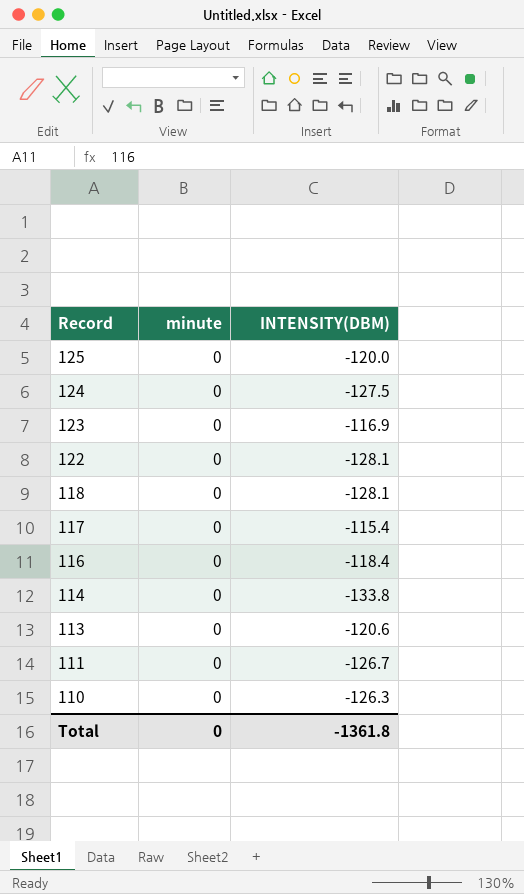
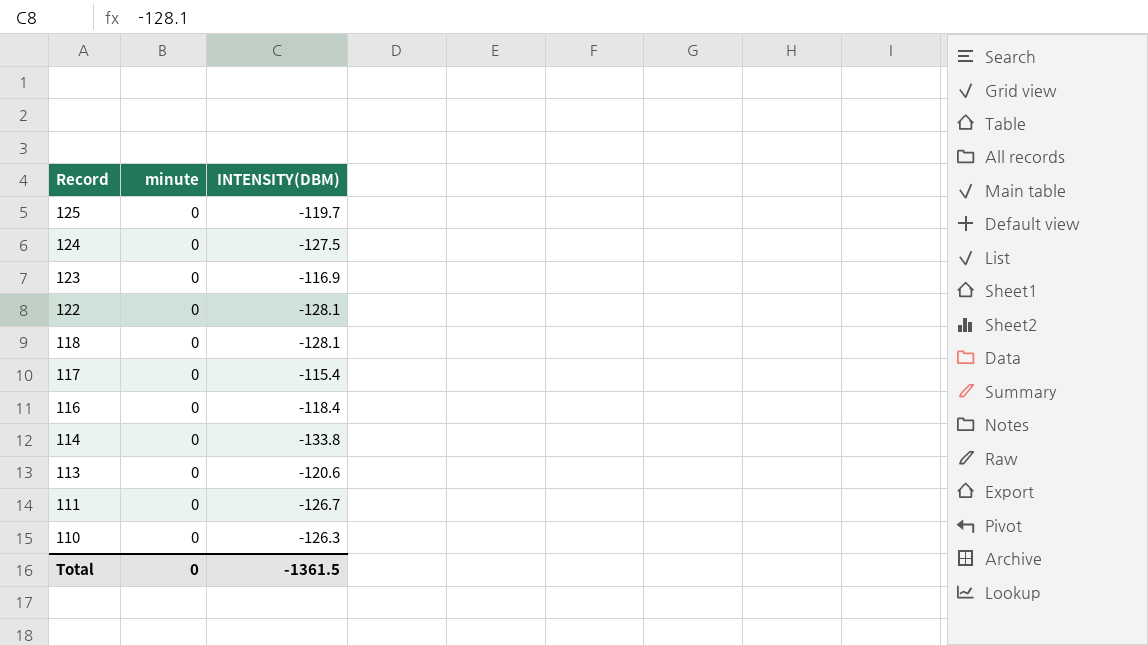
125 | INTENSITY(DBM): -120.0 -> -119.7
Total | INTENSITY(DBM): -1361.8 -> -1361.5

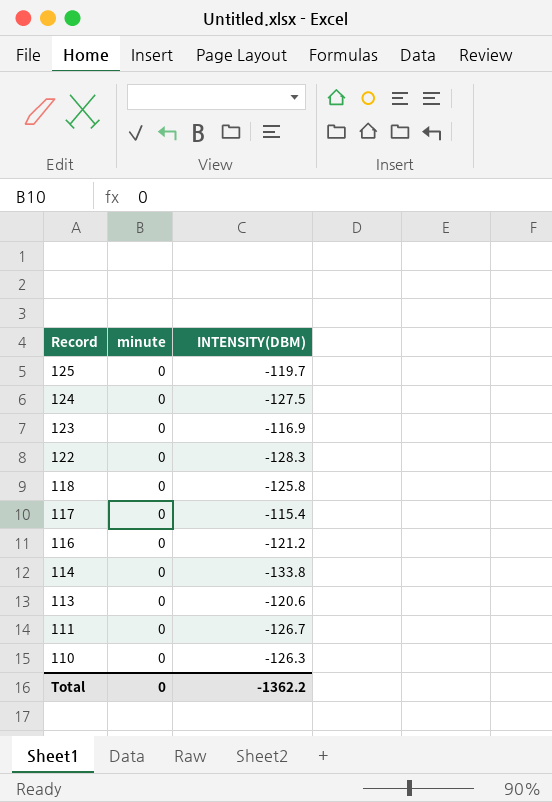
122 | INTENSITY(DBM): -128.1 -> -128.3
118 | INTENSITY(DBM): -128.1 -> -125.8
116 | INTENSITY(DBM): -118.4 -> -121.2
Total | INTENSITY(DBM): -1361.5 -> -1362.2

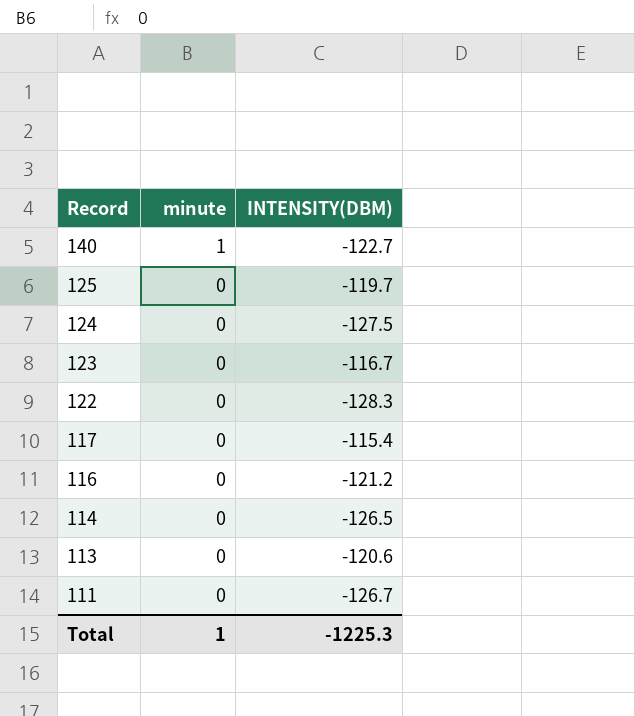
row 118: 0 | -125.8 -> none
row 110: 0 | -126.3 -> none
row 140: none -> 1 | -122.7
123 | INTENSITY(DBM): -116.9 -> -116.7
114 | INTENSITY(DBM): -133.8 -> -126.5
Total | minute: 0 -> 1
Total | INTENSITY(DBM): -1362.2 -> -1225.3

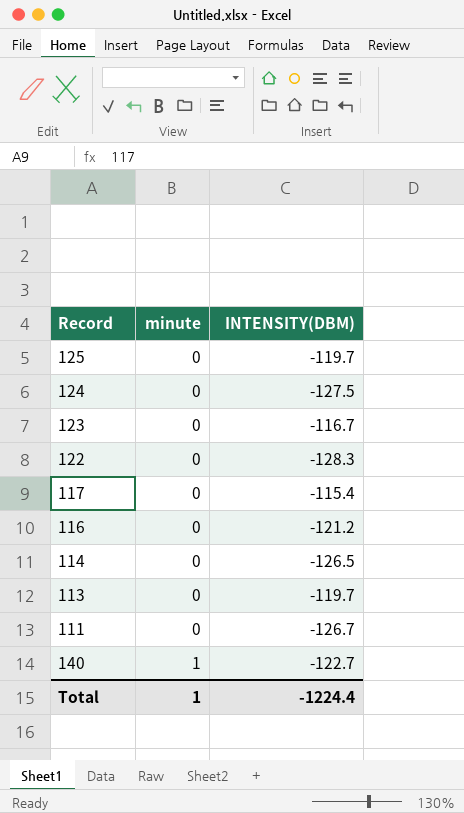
row order: Record descending -> minute ascending
113 | INTENSITY(DBM): -120.6 -> -119.7
Total | INTENSITY(DBM): -1225.3 -> -1224.4

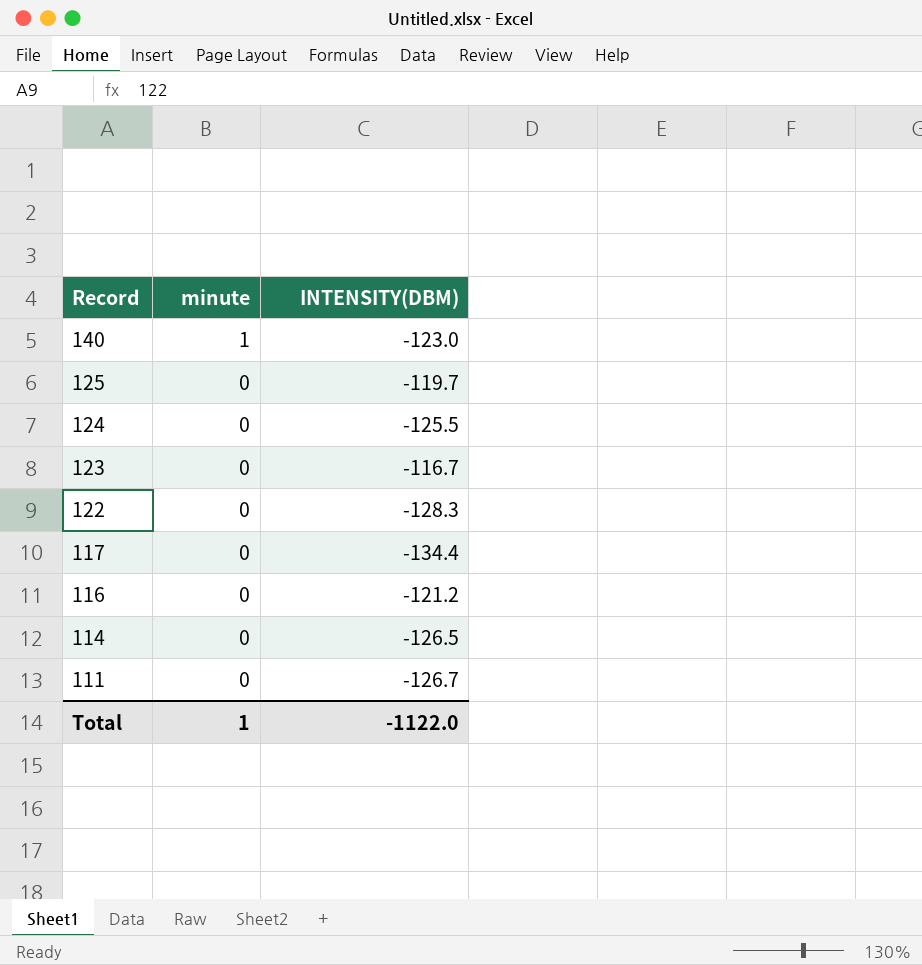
row order: minute ascending -> Record descending
row 113: 0 | -119.7 -> none
140 | INTENSITY(DBM): -122.7 -> -123.0
124 | INTENSITY(DBM): -127.5 -> -125.5
117 | INTENSITY(DBM): -115.4 -> -134.4
Total | INTENSITY(DBM): -1224.4 -> -1122.0

